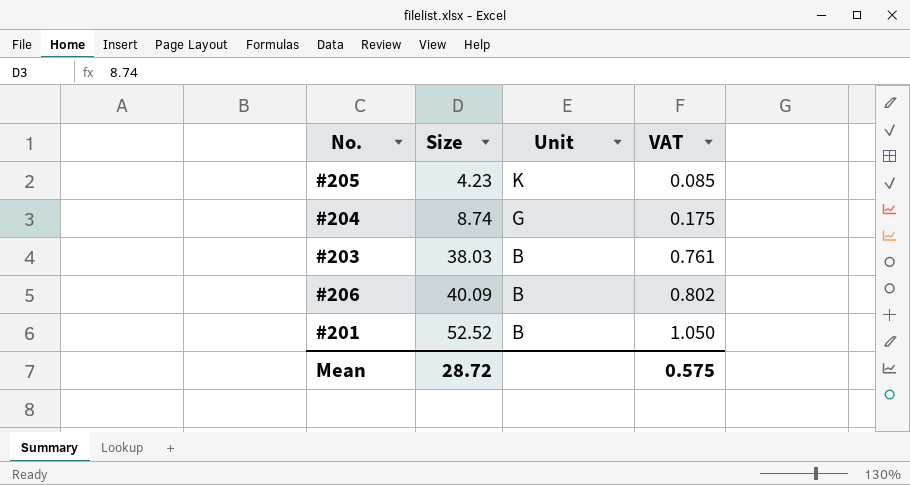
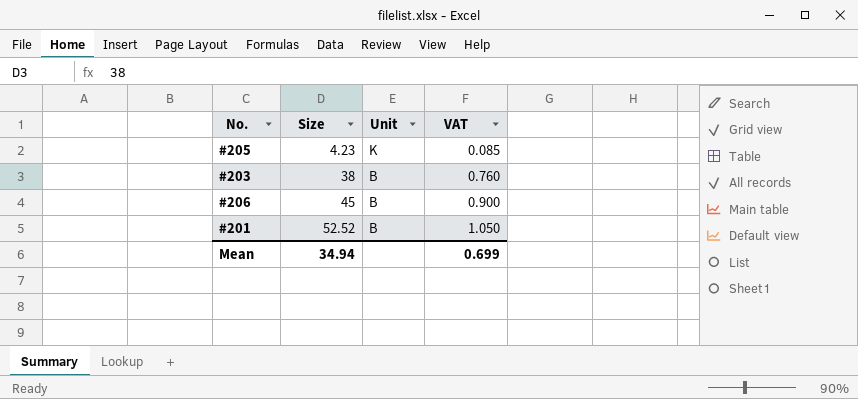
row #204: 8.74 | G | 0.175 -> none
#203 | Size: 38.03 -> 38
#203 | VAT: 0.761 -> 0.760
#206 | Size: 40.09 -> 45
#206 | VAT: 0.802 -> 0.900
Mean | Size: 28.72 -> 34.94
Mean | VAT: 0.575 -> 0.699

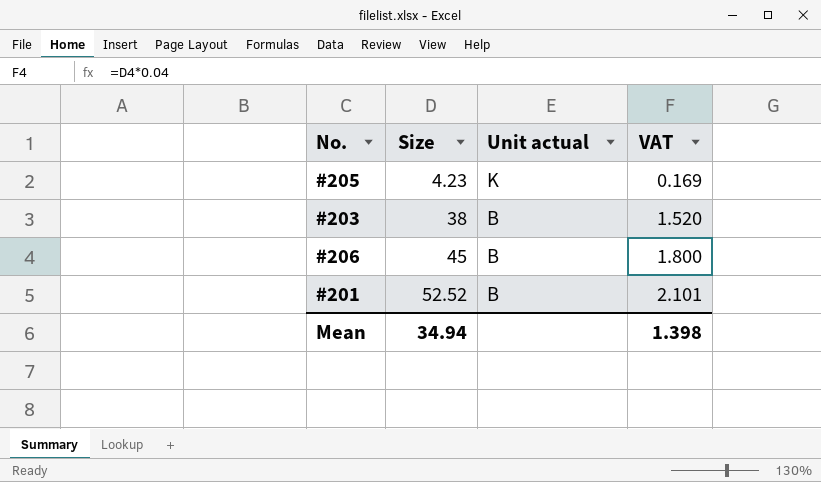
column name: Unit -> Unit actual
column VAT | formula: [Size] * 0.02 -> [Size] * 0.04
Mean | VAT: 0.699 -> 1.398

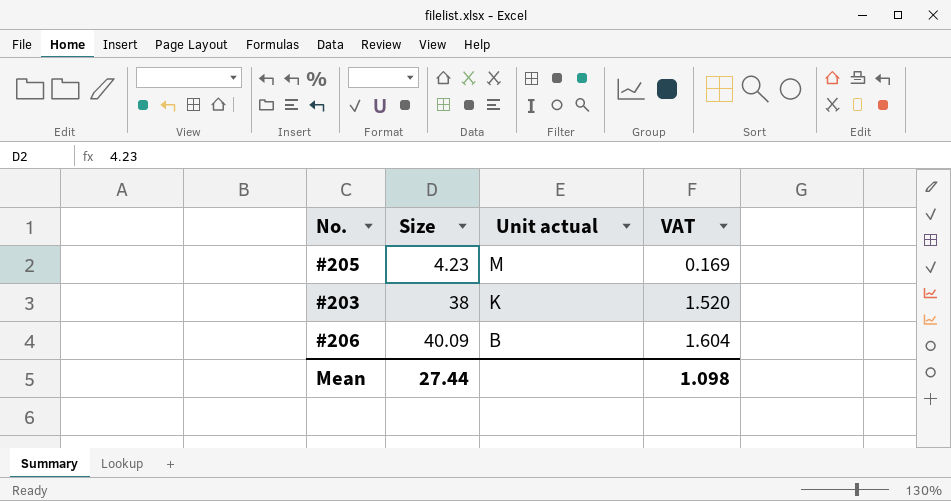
row #201: 52.52 | B | 2.101 -> none
#205 | Unit actual: K -> M
#203 | Unit actual: B -> K
#206 | Size: 45 -> 40.09
#206 | VAT: 1.800 -> 1.604
Mean | Size: 34.94 -> 27.44
Mean | VAT: 1.398 -> 1.098

